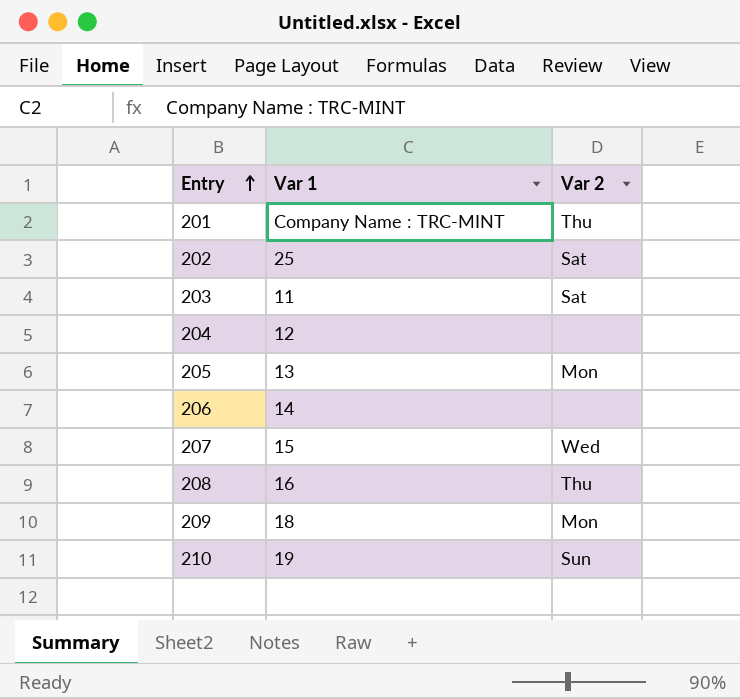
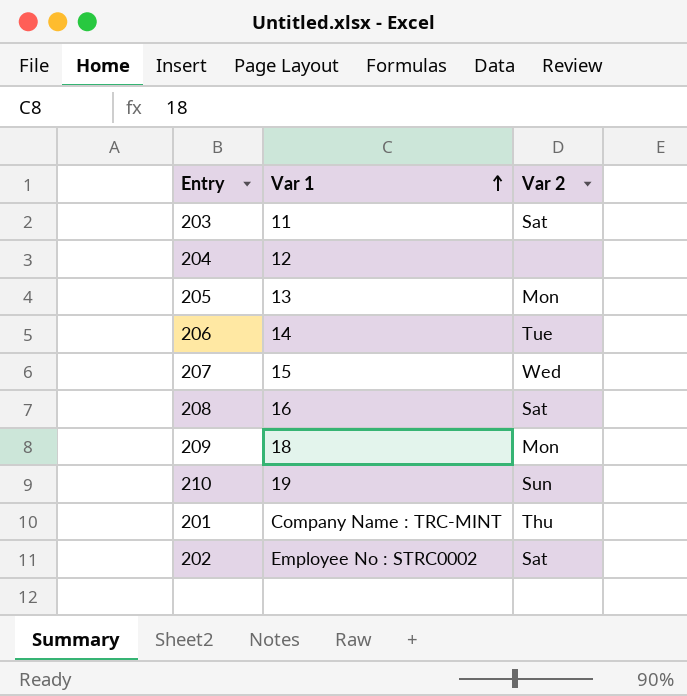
row order: Entry ascending -> Var 1 ascending
206 | Var 2: none -> Tue
208 | Var 2: Thu -> Sat
202 | Var 1: 25 -> Employee No : STRC0002

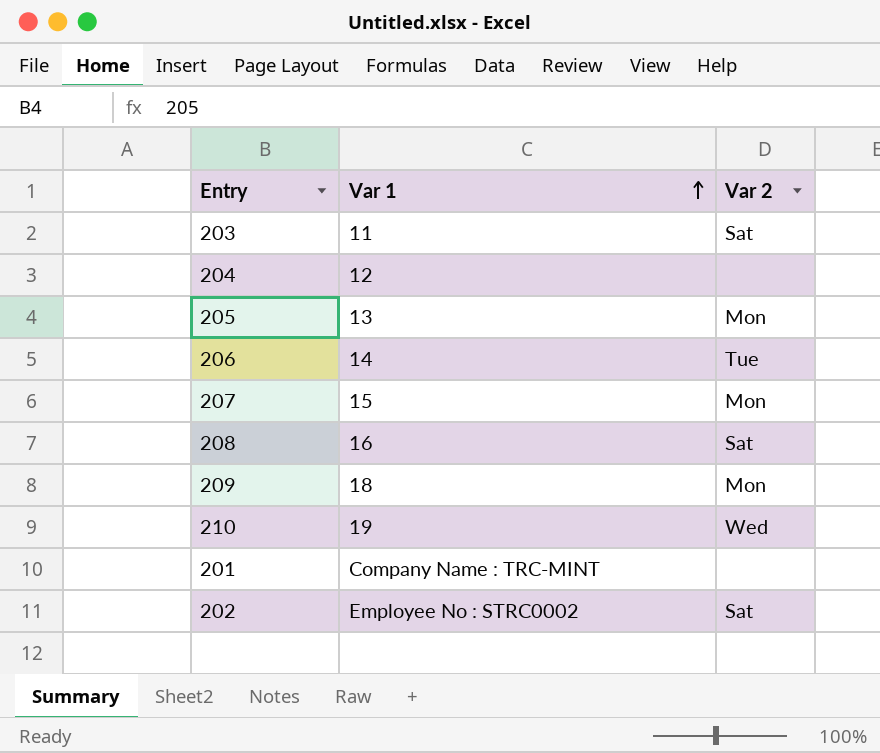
207 | Var 2: Wed -> Mon
210 | Var 2: Sun -> Wed
201 | Var 2: Thu -> none

